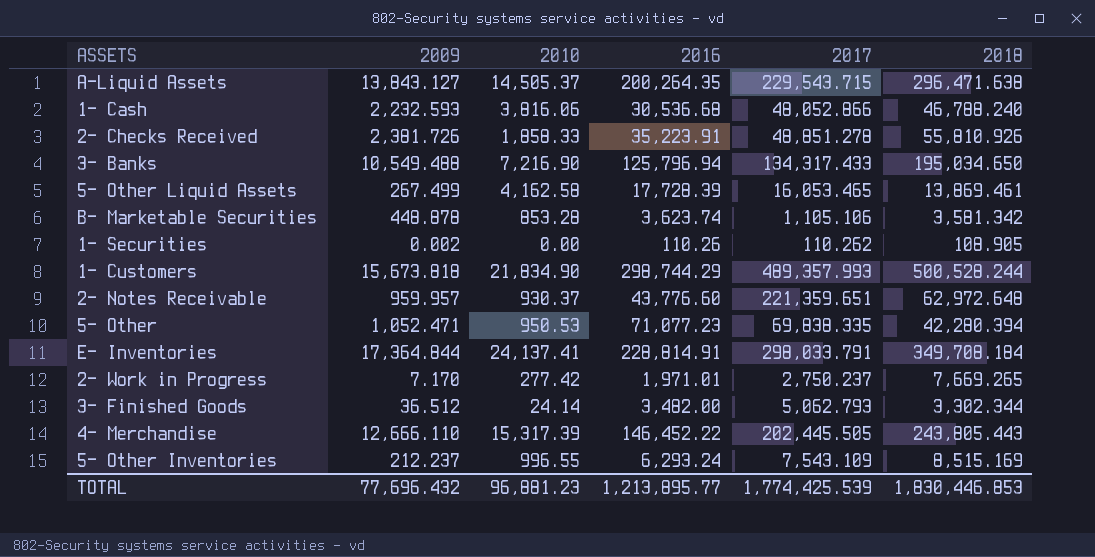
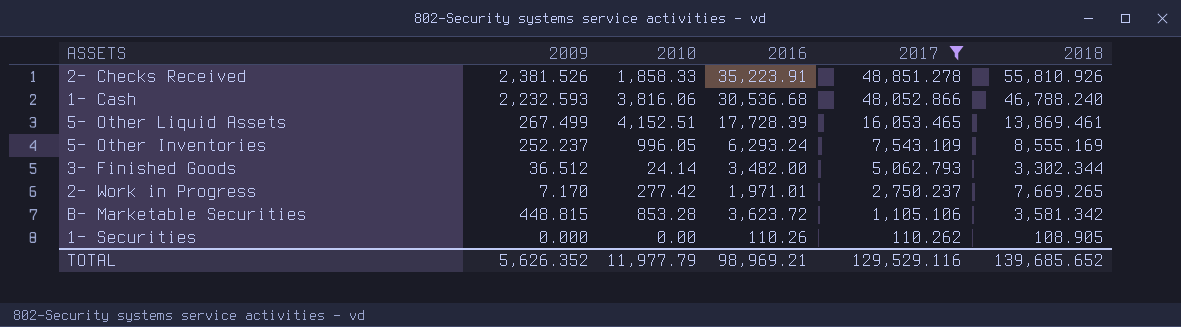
filter: none -> 2017 <= 48,851.278
row order: none -> 2017 descending
2- Checks Received | 2009: 2,381.726 -> 2,381.526
5- Other Liquid Assets | 2010: 4,162.58 -> 4,152.51
5- Other Inventories | 2009: 212.237 -> 252.237
5- Other Inventories | 2010: 996.55 -> 996.05
5- Other Inventories | 2018: 8,515.169 -> 8,555.169
B- Marketable Securities | 2009: 448.878 -> 448.815
B- Marketable Securities | 2016: 3,623.74 -> 3,623.72
1- Securities | 2009: 0.002 -> 0.000
TOTAL | 2009: 77,696.432 -> 5,626.352
TOTAL | 2010: 96,881.23 -> 11,977.79
TOTAL | 2016: 1,213,895.77 -> 98,969.21
TOTAL | 2017: 1,774,425.539 -> 129,529.116
TOTAL | 2018: 1,830,446.853 -> 139,685.652

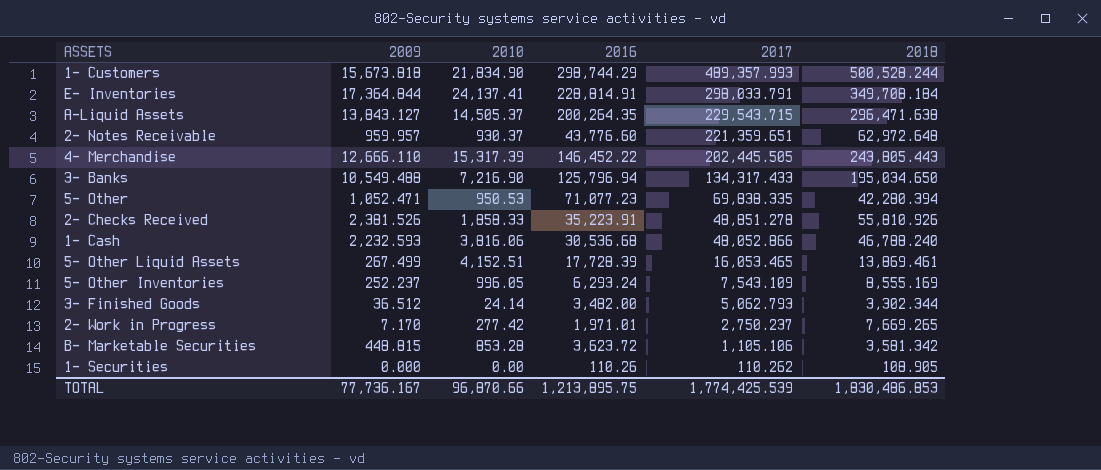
filter: 2017 <= 48,851.278 -> none
TOTAL | 2009: 5,626.352 -> 77,736.167
TOTAL | 2010: 11,977.79 -> 96,870.66
TOTAL | 2016: 98,969.21 -> 1,213,895.75
TOTAL | 2017: 129,529.116 -> 1,774,425.539
TOTAL | 2018: 139,685.652 -> 1,830,486.853

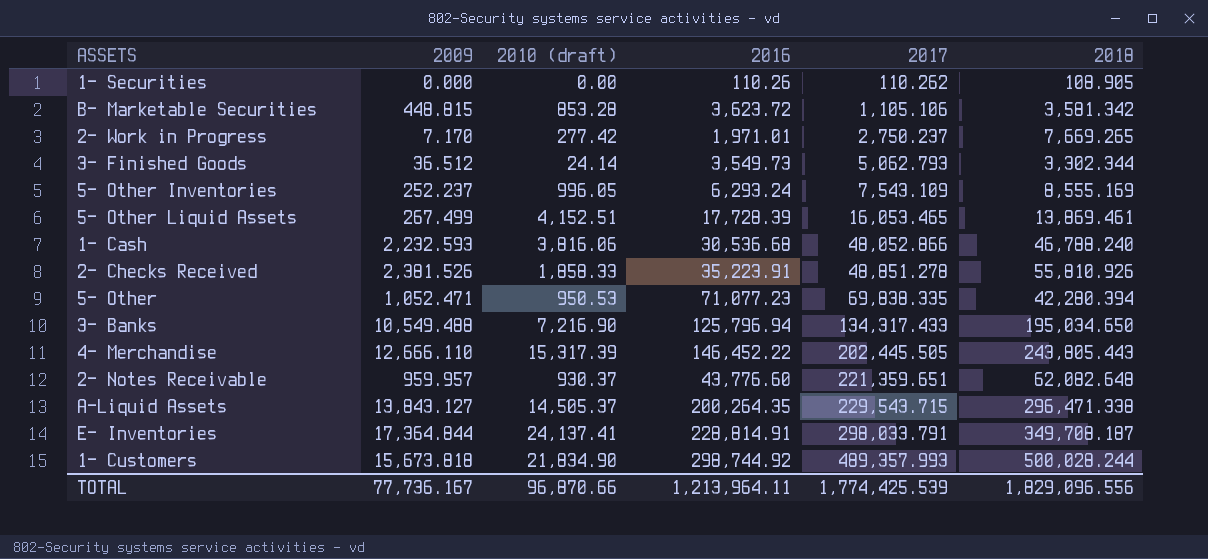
row order: 2017 descending -> 2017 ascending
column name: 2010 -> 2010 (draft)
3- Finished Goods | 2016: 3,482.00 -> 3,549.73
2- Notes Receivable | 2018: 62,972.648 -> 62,082.648
A-Liquid Assets | 2018: 296,471.638 -> 296,471.338
E- Inventories | 2018: 349,708.184 -> 349,708.187
1- Customers | 2016: 298,744.29 -> 298,744.92
1- Customers | 2018: 500,528.244 -> 500,028.244
TOTAL | 2016: 1,213,895.75 -> 1,213,964.11
TOTAL | 2018: 1,830,486.853 -> 1,829,096.556

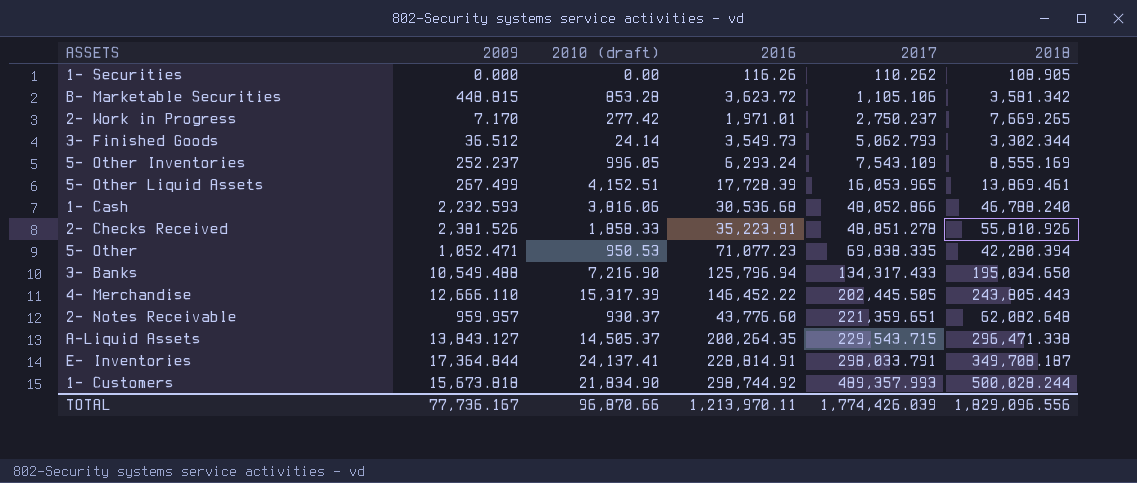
1- Securities | 2016: 110.26 -> 116.26
5- Other Liquid Assets | 2017: 16,053.465 -> 16,053.965
TOTAL | 2016: 1,213,964.11 -> 1,213,970.11
TOTAL | 2017: 1,774,425.539 -> 1,774,426.039

